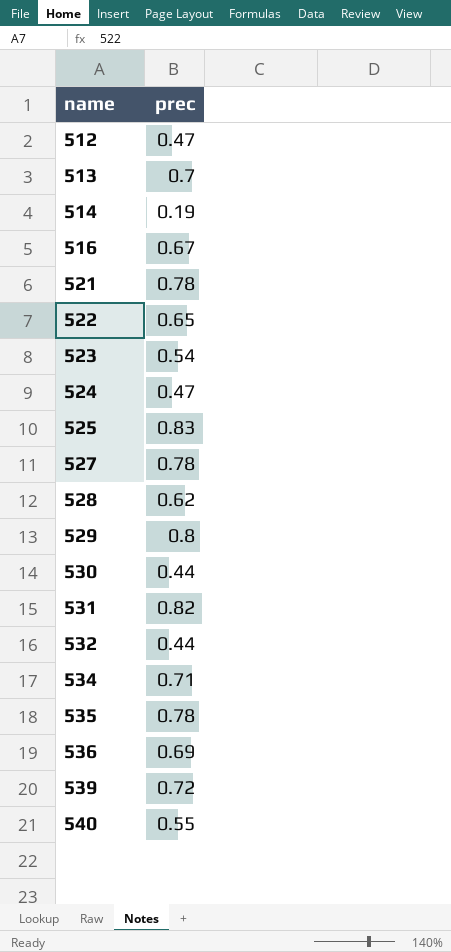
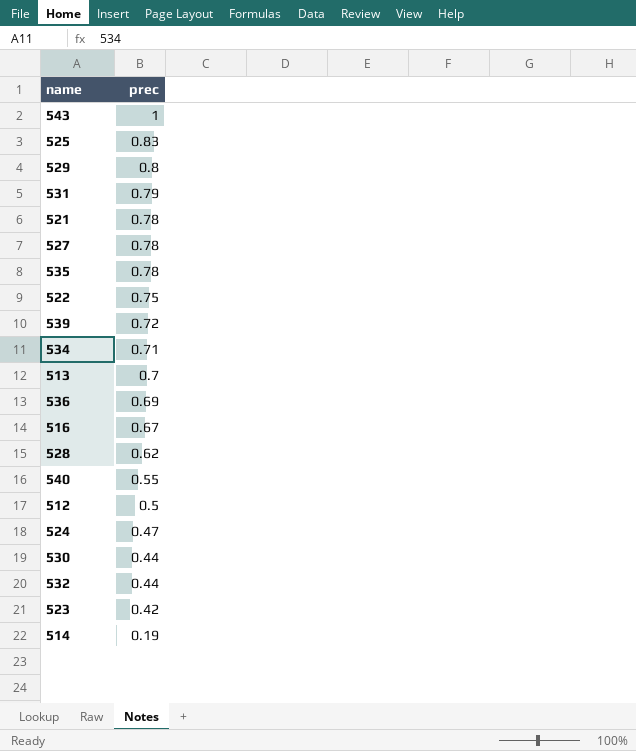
row order: name ascending -> prec descending
row 543: none -> 1
531 | prec: 0.82 -> 0.79
522 | prec: 0.65 -> 0.75
512 | prec: 0.47 -> 0.5
523 | prec: 0.54 -> 0.42

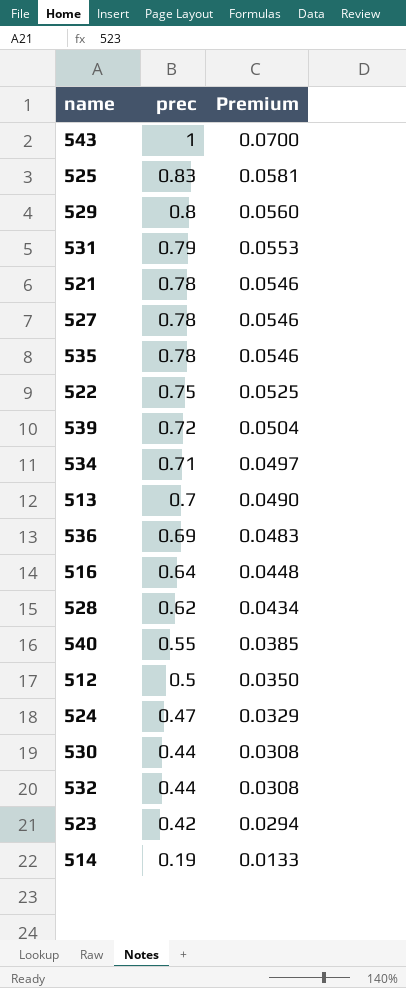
column Premium | formula: none -> [prec] * 0.07
516 | prec: 0.67 -> 0.64

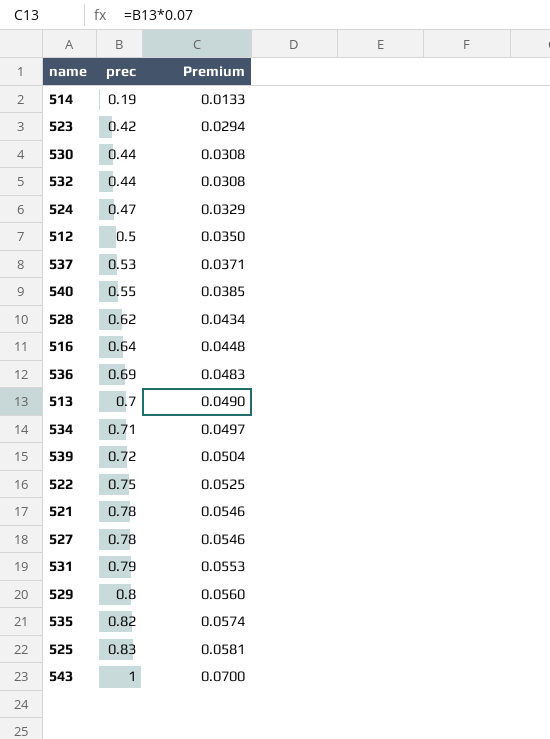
row order: prec descending -> prec ascending
row 537: none -> 0.53 | 0.0371
535 | prec: 0.78 -> 0.82
535 | Premium: 0.0546 -> 0.0574

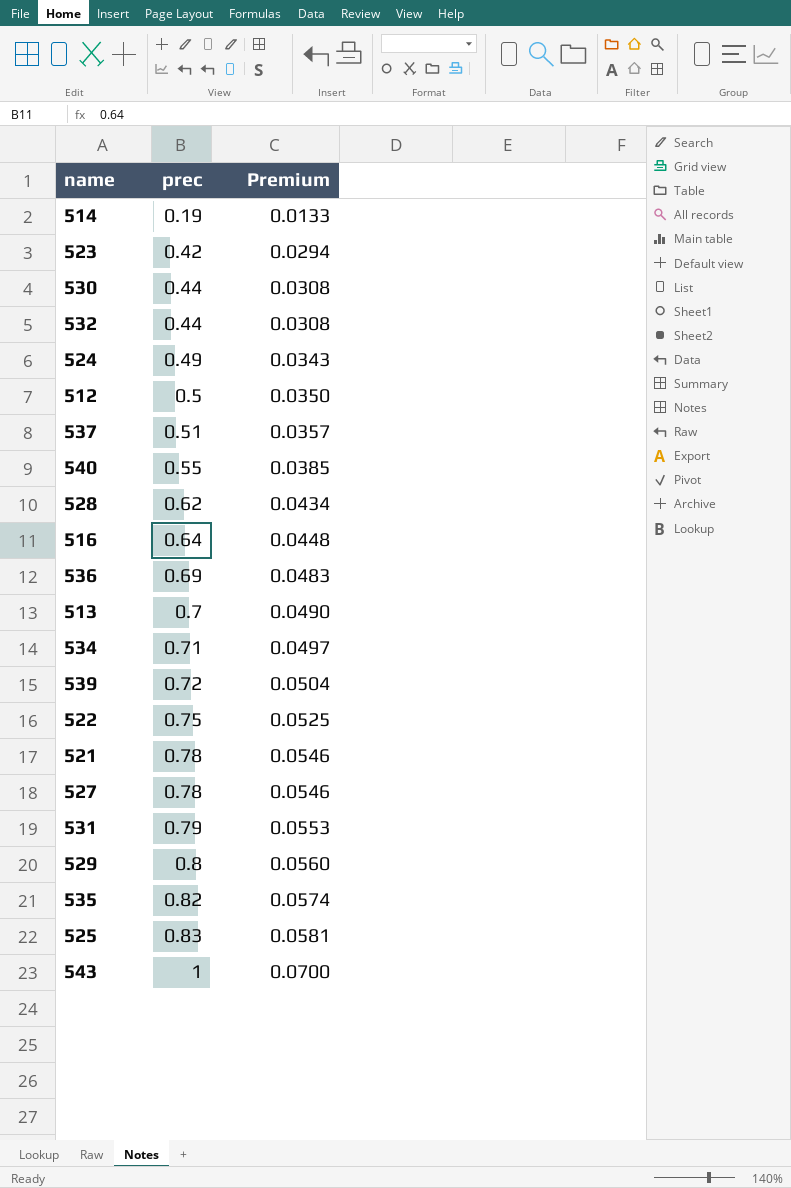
524 | prec: 0.47 -> 0.49
524 | Premium: 0.0329 -> 0.0343
537 | prec: 0.53 -> 0.51
537 | Premium: 0.0371 -> 0.0357

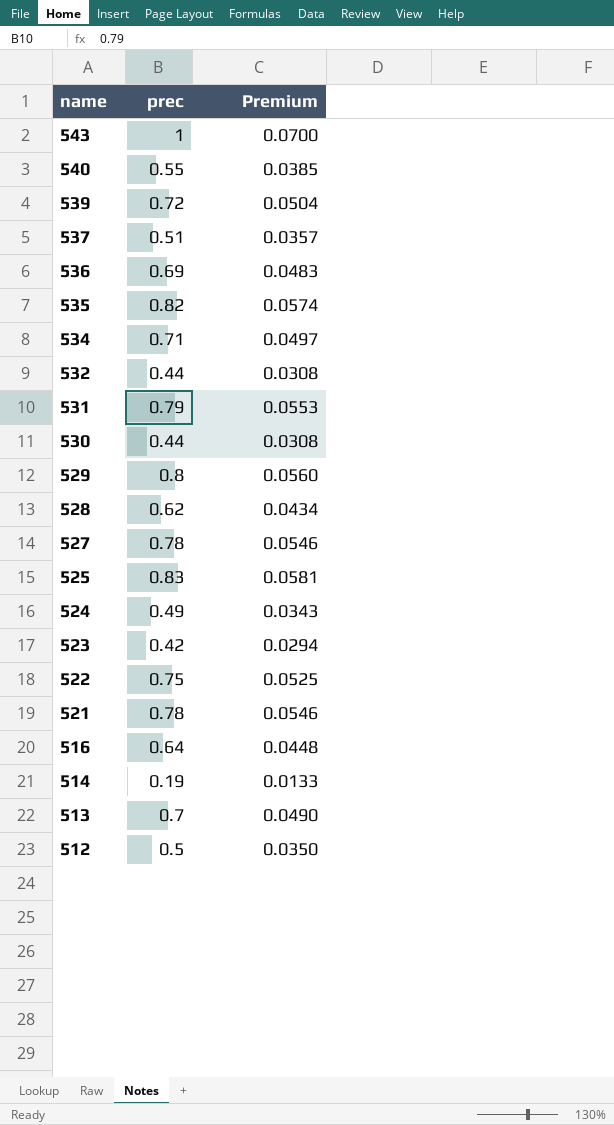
row order: prec ascending -> name descending

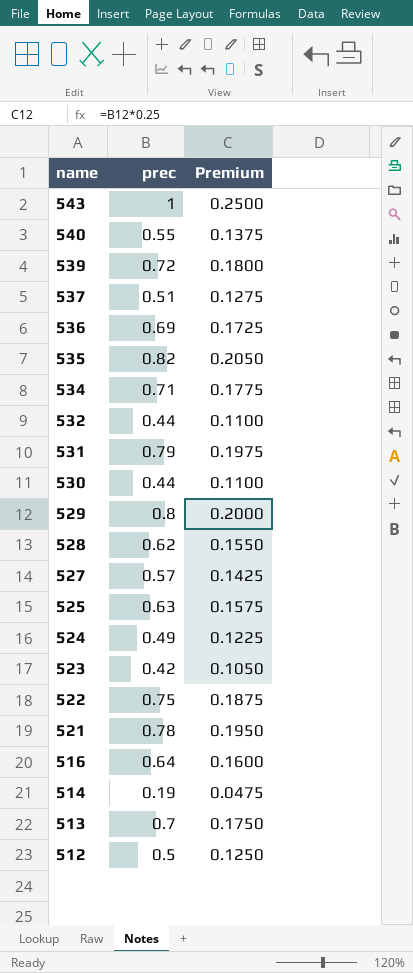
column Premium | formula: [prec] * 0.07 -> [prec] * 0.25
527 | prec: 0.78 -> 0.57
525 | prec: 0.83 -> 0.63

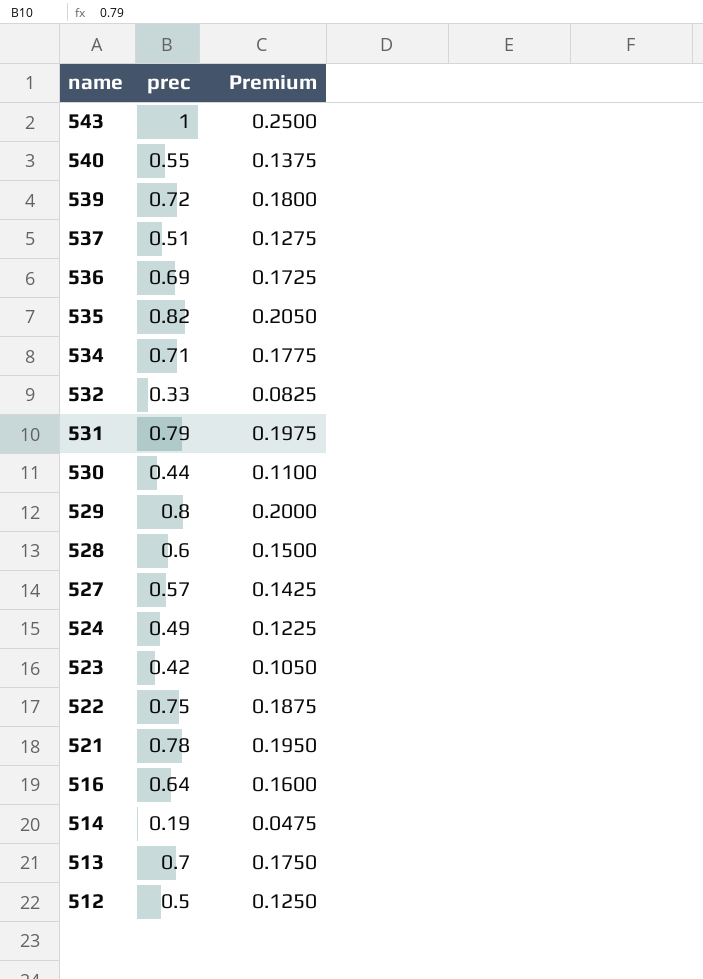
row 525: 0.63 | 0.1575 -> none
532 | prec: 0.44 -> 0.33
532 | Premium: 0.1100 -> 0.0825
528 | prec: 0.62 -> 0.6
528 | Premium: 0.1550 -> 0.1500

